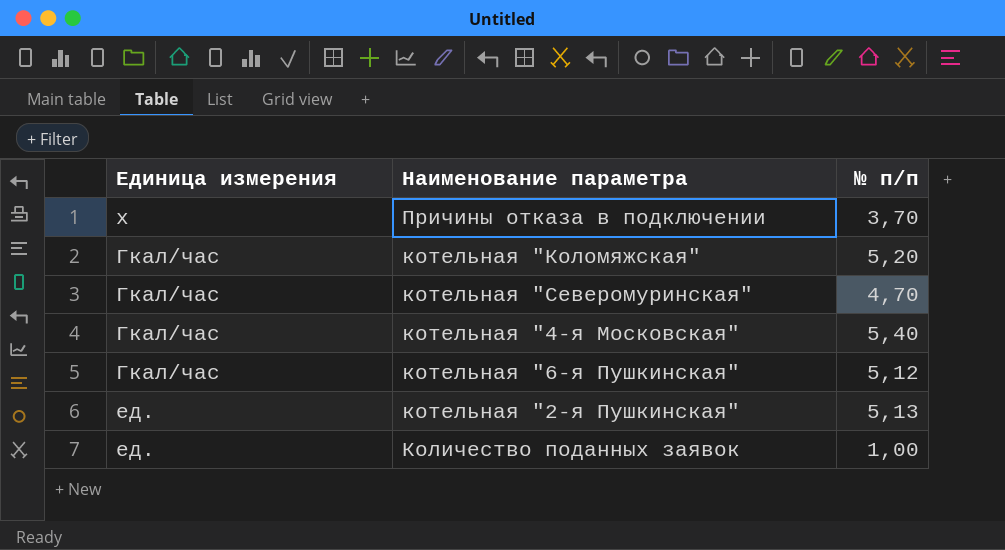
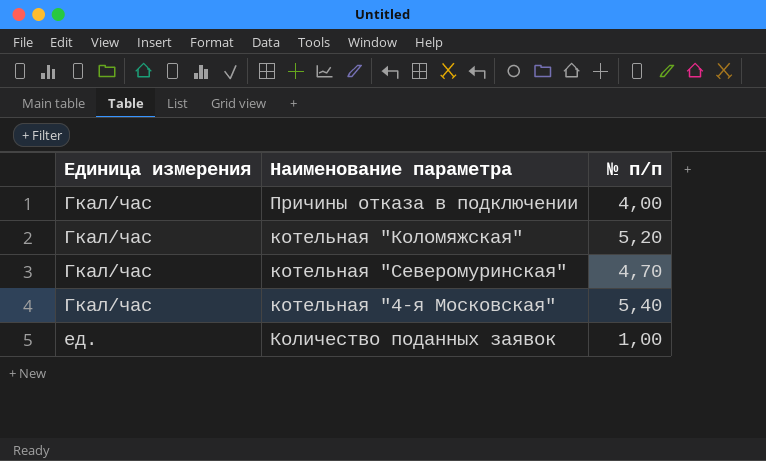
row котельная "6-я Пушкинская": Гкал/час | 5,12 -> none
row котельная "2-я Пушкинская": ед. | 5,13 -> none
Причины отказа в подключении | Единица измерения: x -> Гкал/час
Причины отказа в подключении | № п/п: 3,70 -> 4,00

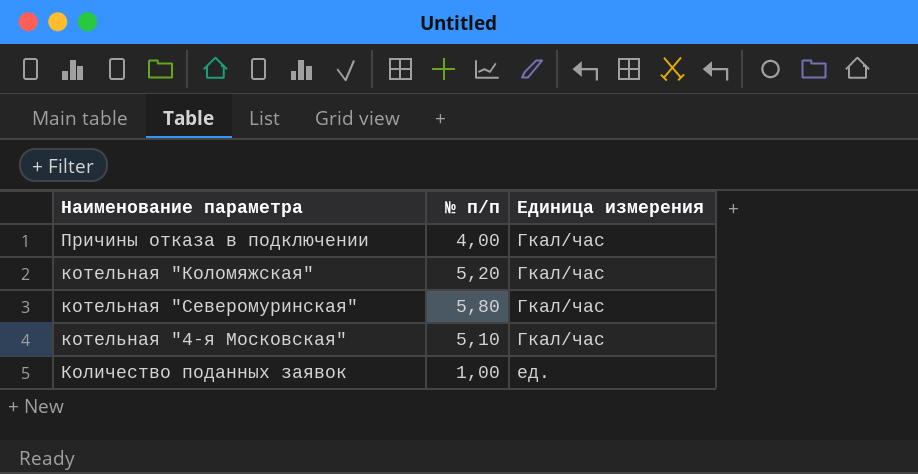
column Единица измерения | position: 1 -> 3
котельная "Северомуринская" | № п/п: 4,70 -> 5,80
котельная "4-я Московская" | № п/п: 5,40 -> 5,10

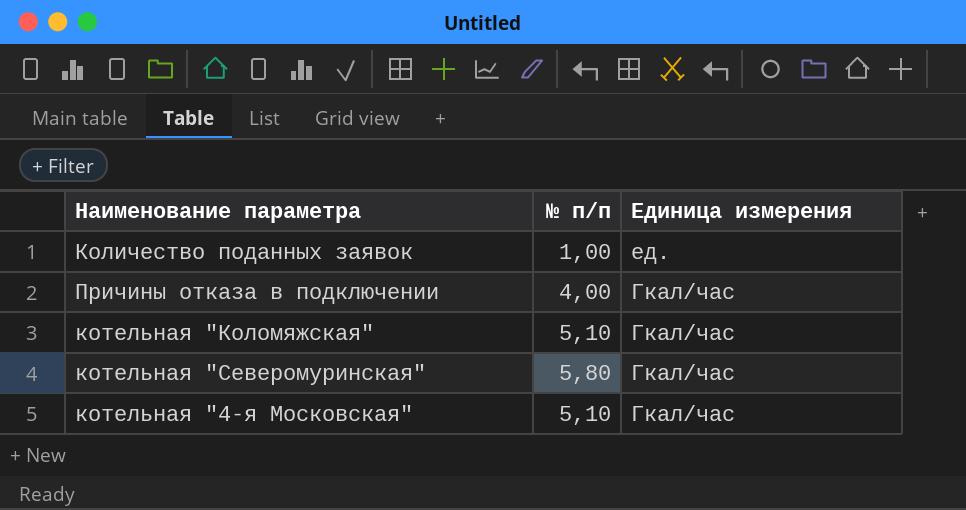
row order: Единица измерения ascending -> Единица измерения descending
котельная "Коломяжская" | № п/п: 5,20 -> 5,10

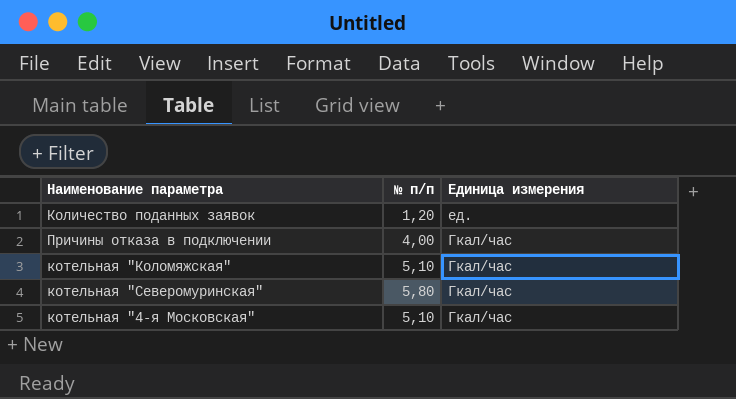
Количество поданных заявок | № п/п: 1,00 -> 1,20

